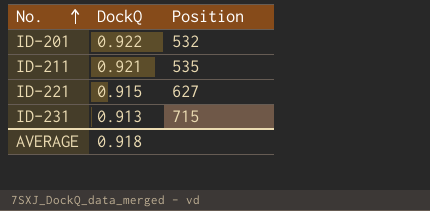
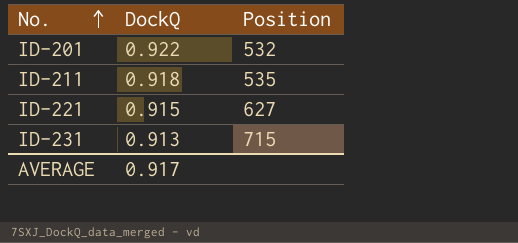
ID-211 | DockQ: 0.921 -> 0.918
AVERAGE | DockQ: 0.918 -> 0.917

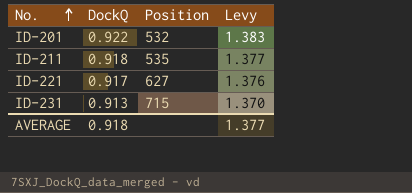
column Levy | formula: none -> [DockQ] * 1.5
ID-221 | DockQ: 0.915 -> 0.917
AVERAGE | DockQ: 0.917 -> 0.918

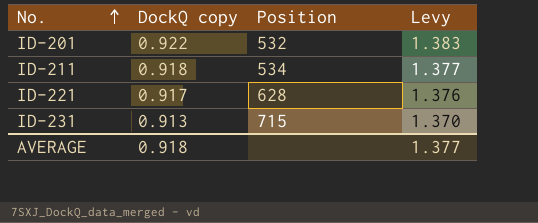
column name: DockQ -> DockQ copy
ID-211 | Position: 535 -> 534
ID-221 | Position: 627 -> 628

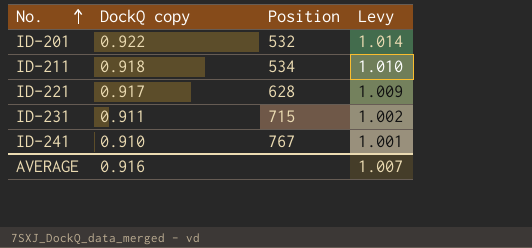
column Levy | formula: [DockQ copy] * 1.5 -> [DockQ copy] * 1.1
ID-231 | DockQ copy: 0.913 -> 0.911
row ID-241: none -> 0.910 | 767 | 1.001
AVERAGE | DockQ copy: 0.918 -> 0.916
AVERAGE | Levy: 1.377 -> 1.007

